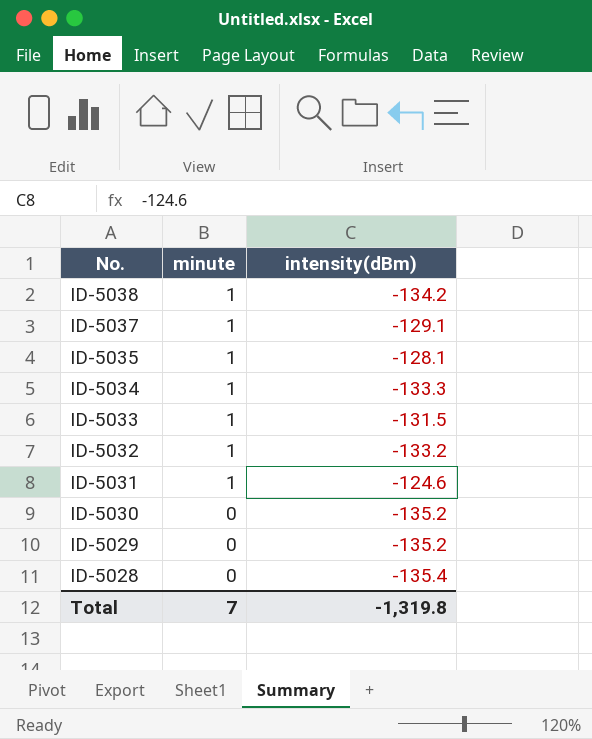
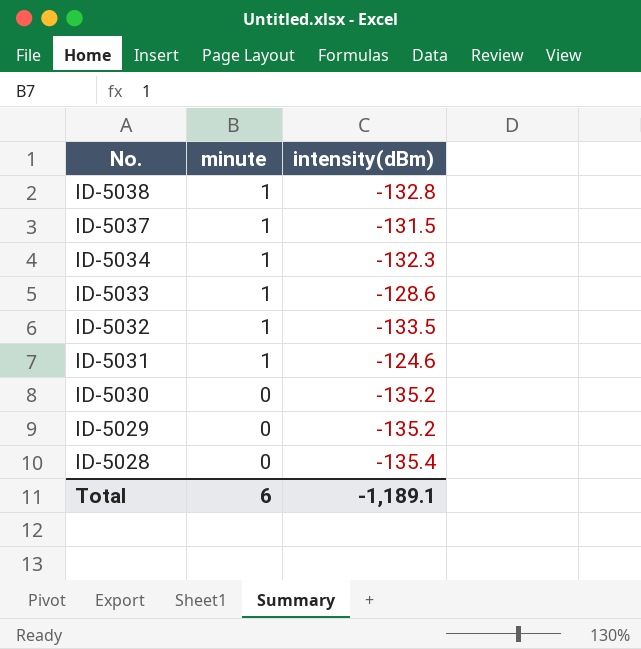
row ID-5035: 1 | -128.1 -> none
ID-5038 | intensity(dBm): -134.2 -> -132.8
ID-5037 | intensity(dBm): -129.1 -> -131.5
ID-5034 | intensity(dBm): -133.3 -> -132.3
ID-5033 | intensity(dBm): -131.5 -> -128.6
ID-5032 | intensity(dBm): -133.2 -> -133.5
Total | minute: 7 -> 6
Total | intensity(dBm): -1,319.8 -> -1,189.1

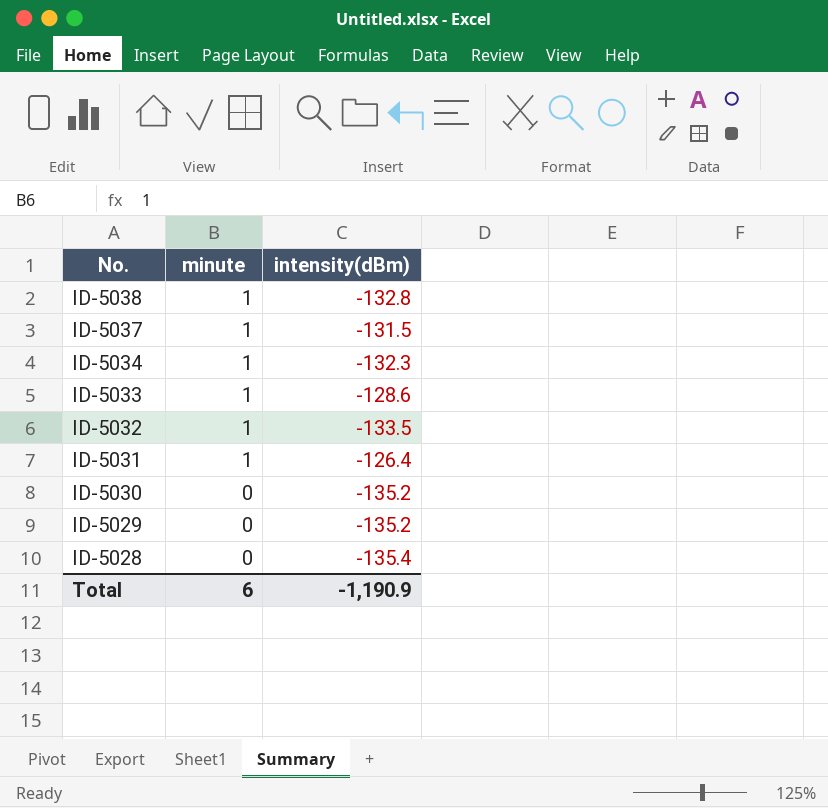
ID-5031 | intensity(dBm): -124.6 -> -126.4
Total | intensity(dBm): -1,189.1 -> -1,190.9

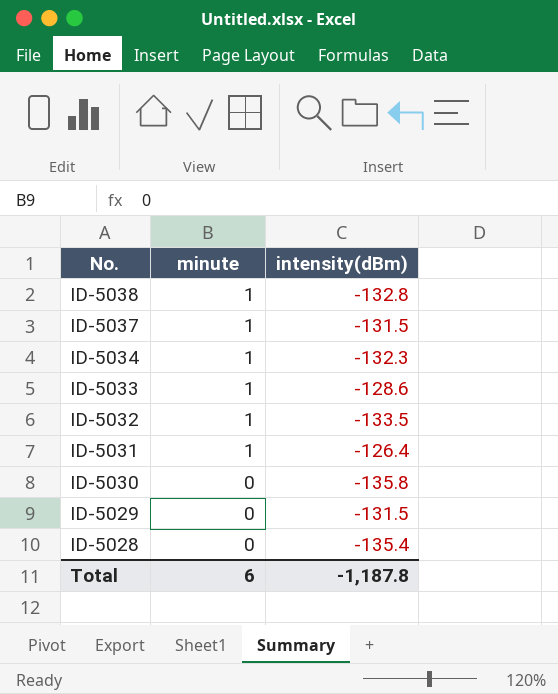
ID-5030 | intensity(dBm): -135.2 -> -135.8
ID-5029 | intensity(dBm): -135.2 -> -131.5
Total | intensity(dBm): -1,190.9 -> -1,187.8

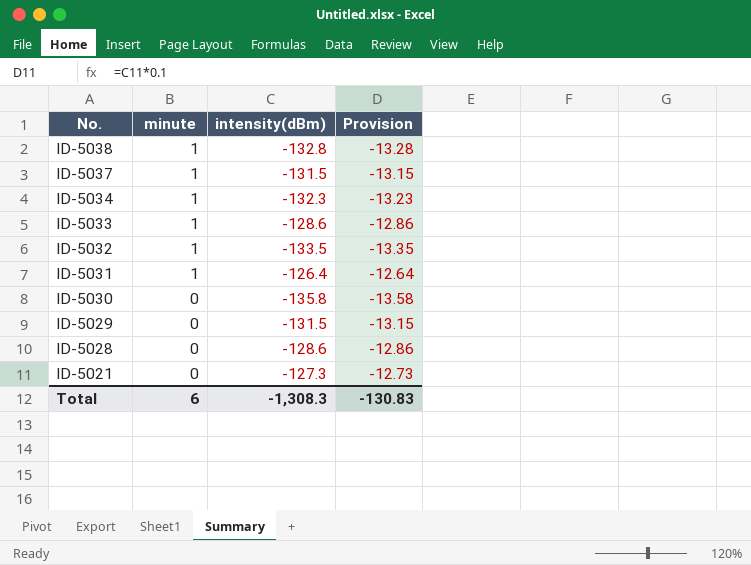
column Provision | formula: none -> [intensity(dBm)] * 0.1
ID-5028 | intensity(dBm): -135.4 -> -128.6
row ID-5021: none -> 0 | -127.3 | -12.73
Total | intensity(dBm): -1,187.8 -> -1,308.3

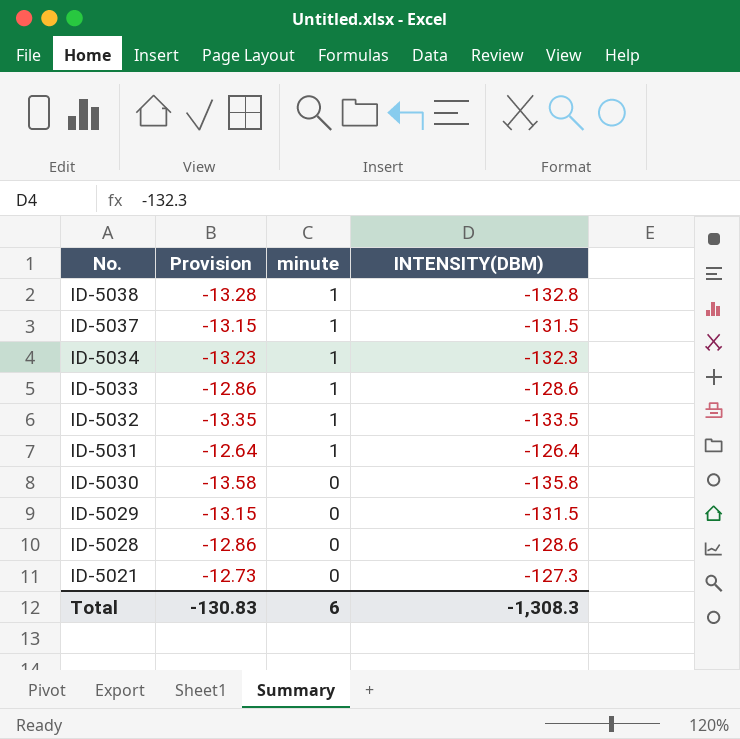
column Provision | position: 4 -> 2
column name: intensity(dBm) -> INTENSITY(DBM)

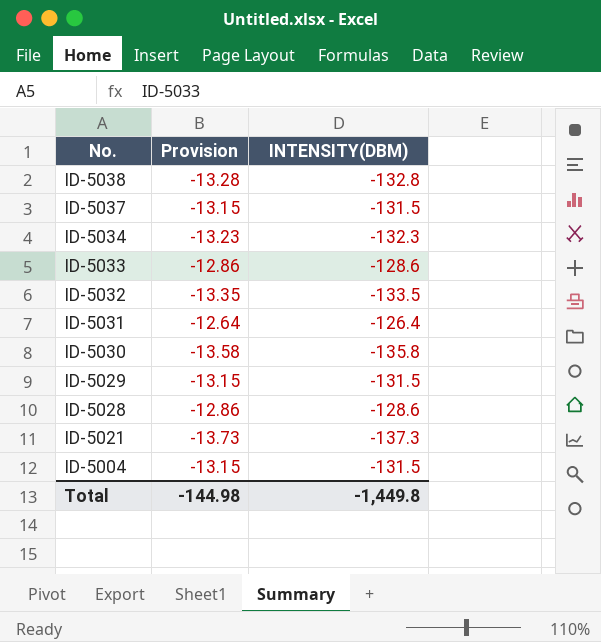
column minute | position: 3 -> none
ID-5021 | Provision: -12.73 -> -13.73
ID-5021 | INTENSITY(DBM): -127.3 -> -137.3
row ID-5004: none -> -13.15 | -131.5
Total | Provision: -130.83 -> -144.98
Total | INTENSITY(DBM): -1,308.3 -> -1,449.8

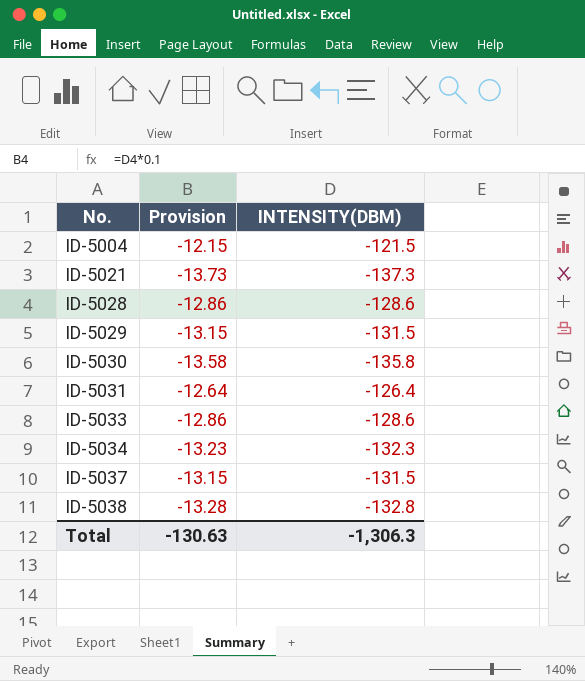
row order: No. descending -> No. ascending
row ID-5032: -13.35 | -133.5 -> none
ID-5004 | Provision: -13.15 -> -12.15
ID-5004 | INTENSITY(DBM): -131.5 -> -121.5
Total | Provision: -144.98 -> -130.63
Total | INTENSITY(DBM): -1,449.8 -> -1,306.3

